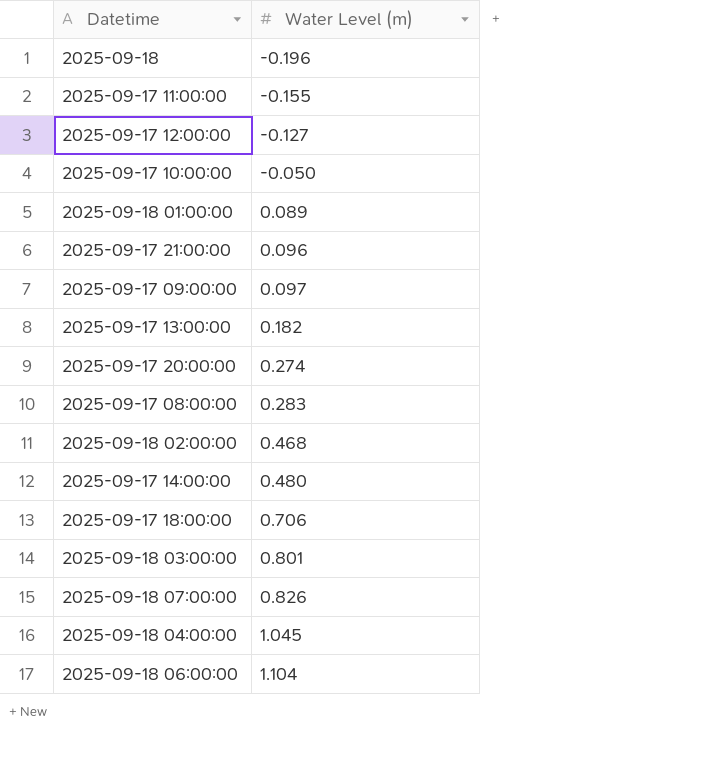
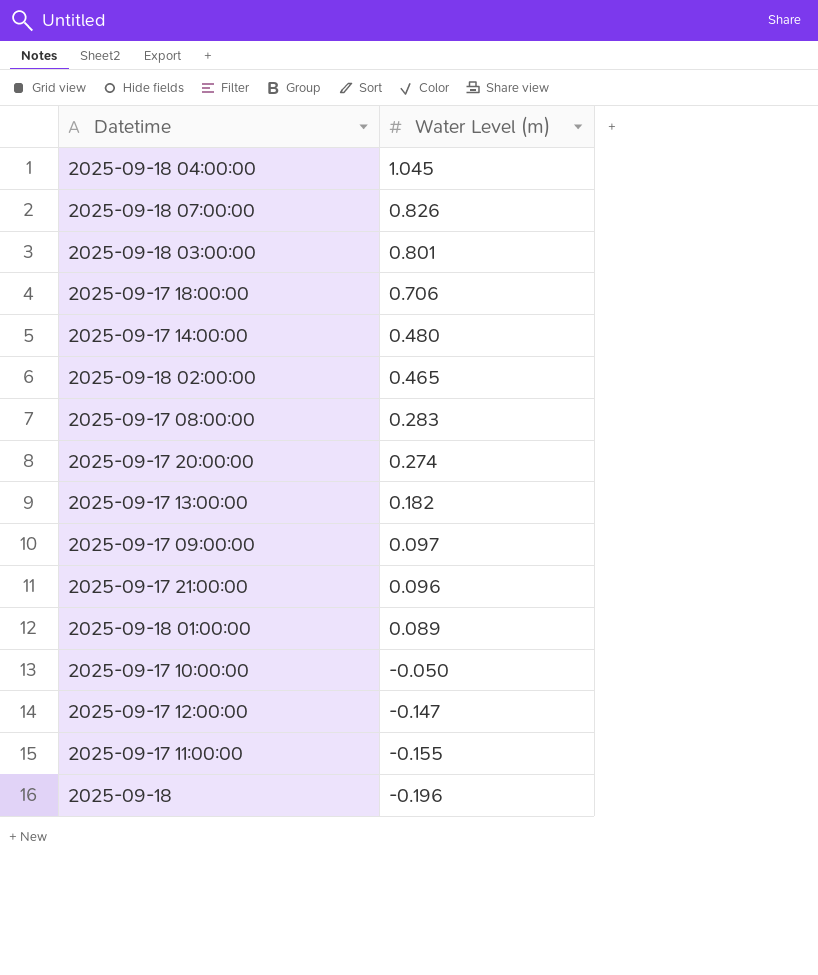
row order: Water Level (m) ascending -> Water Level (m) descending
row 2025-09-18 06:00:00: 1.104 -> none
2025-09-18 02:00:00 | Water Level (m): 0.468 -> 0.465
2025-09-17 12:00:00 | Water Level (m): -0.127 -> -0.147

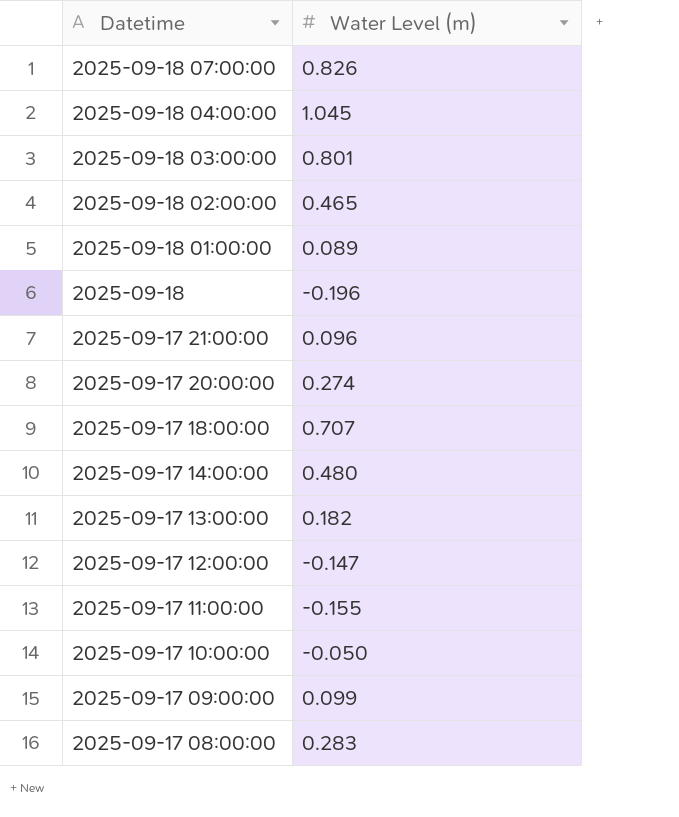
row order: Water Level (m) descending -> Datetime descending
2025-09-17 18:00:00 | Water Level (m): 0.706 -> 0.707
2025-09-17 09:00:00 | Water Level (m): 0.097 -> 0.099

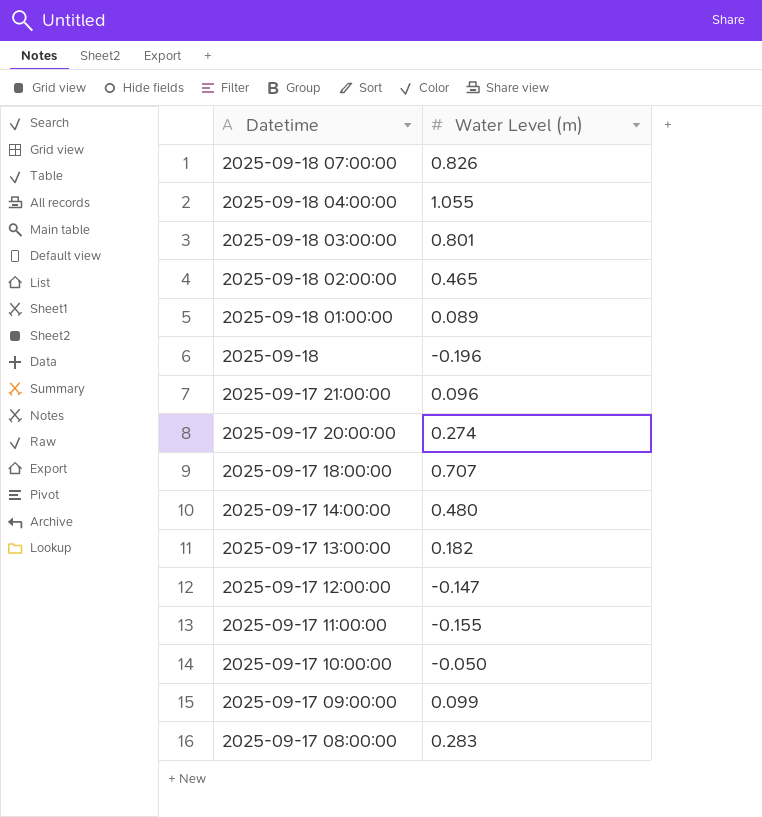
2025-09-18 04:00:00 | Water Level (m): 1.045 -> 1.055

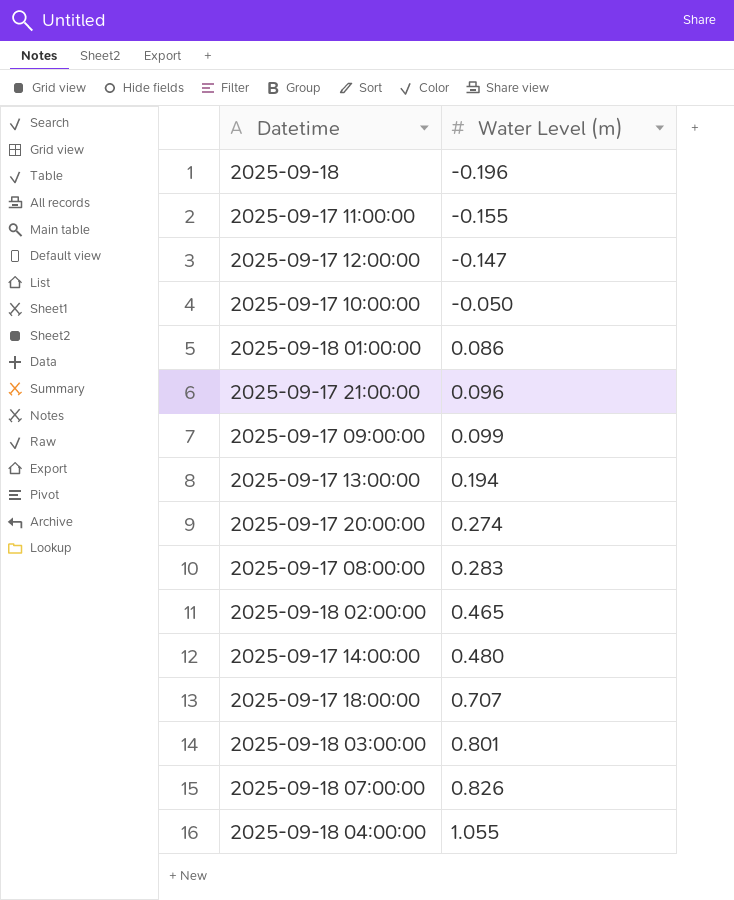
row order: Datetime descending -> Water Level (m) ascending
2025-09-18 01:00:00 | Water Level (m): 0.089 -> 0.086
2025-09-17 13:00:00 | Water Level (m): 0.182 -> 0.194

